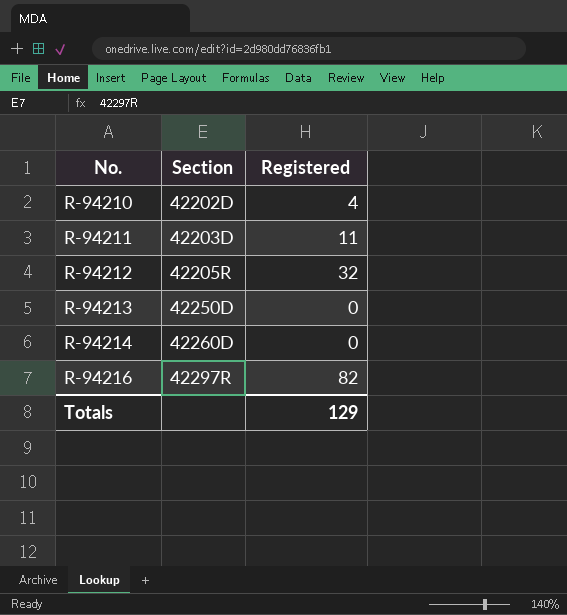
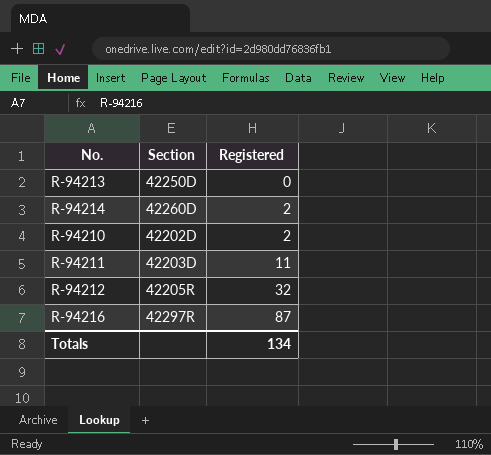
row order: No. ascending -> Registered ascending
R-94214 | Registered: 0 -> 2
R-94210 | Registered: 4 -> 2
R-94216 | Registered: 82 -> 87
Totals | Registered: 129 -> 134

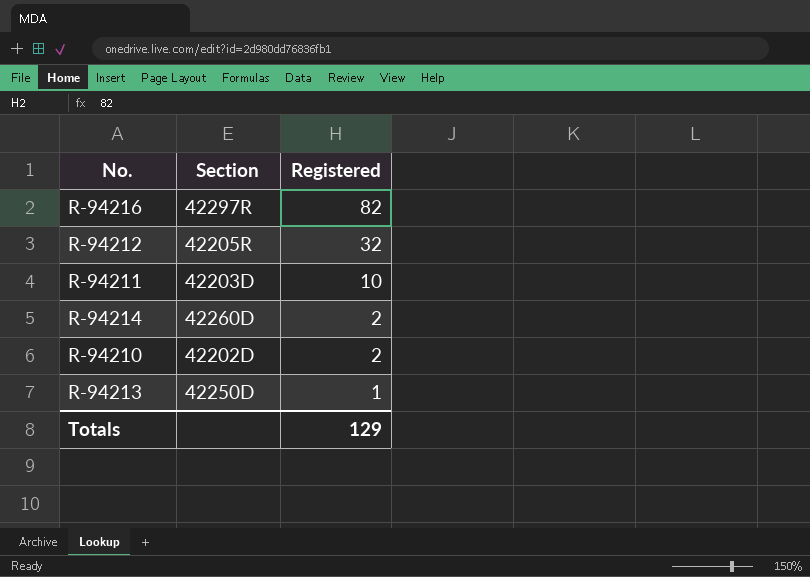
row order: Registered ascending -> Registered descending
R-94216 | Registered: 87 -> 82
R-94211 | Registered: 11 -> 10
R-94213 | Registered: 0 -> 1
Totals | Registered: 134 -> 129

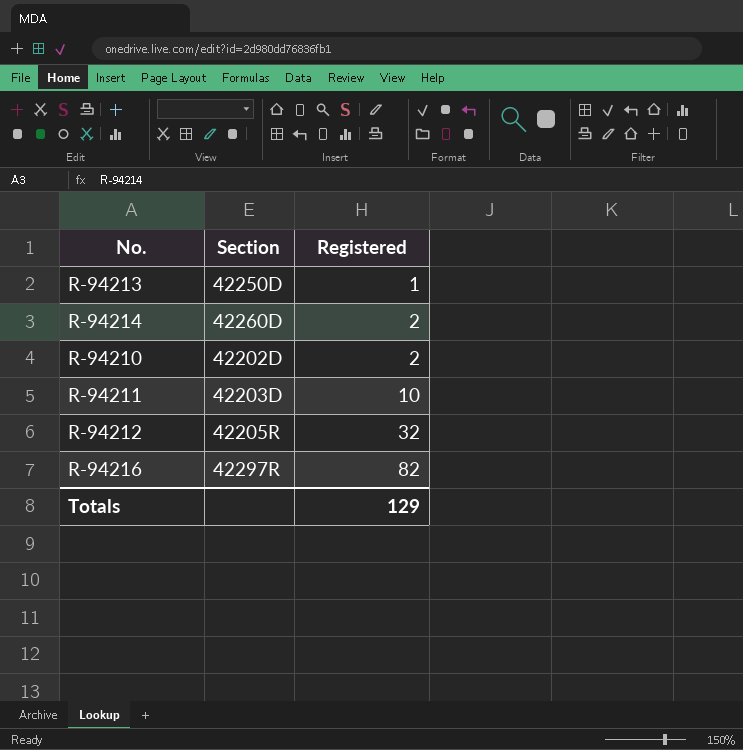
row order: Registered descending -> Registered ascending

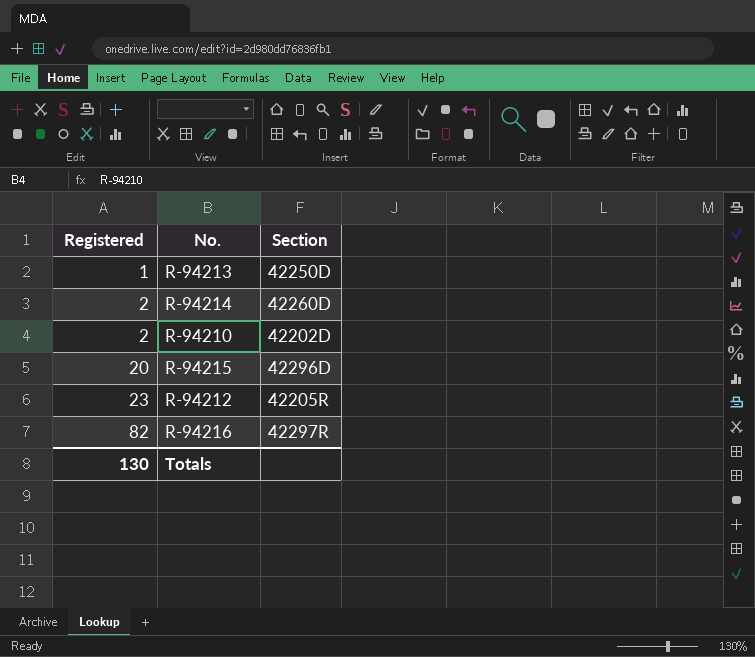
column Registered | position: 3 -> 1
row R-94211: 42203D | 10 -> none
row R-94215: none -> 20 | 42296D
R-94212 | Registered: 32 -> 23
Totals | Registered: 129 -> 130

